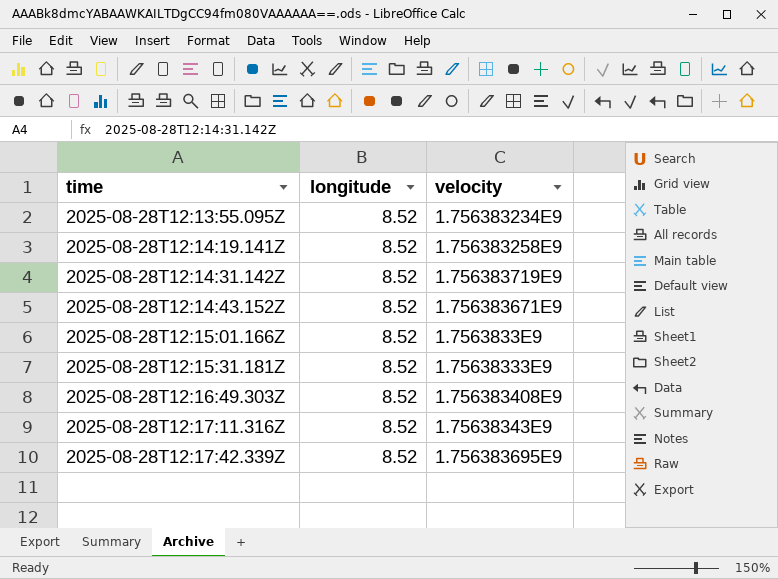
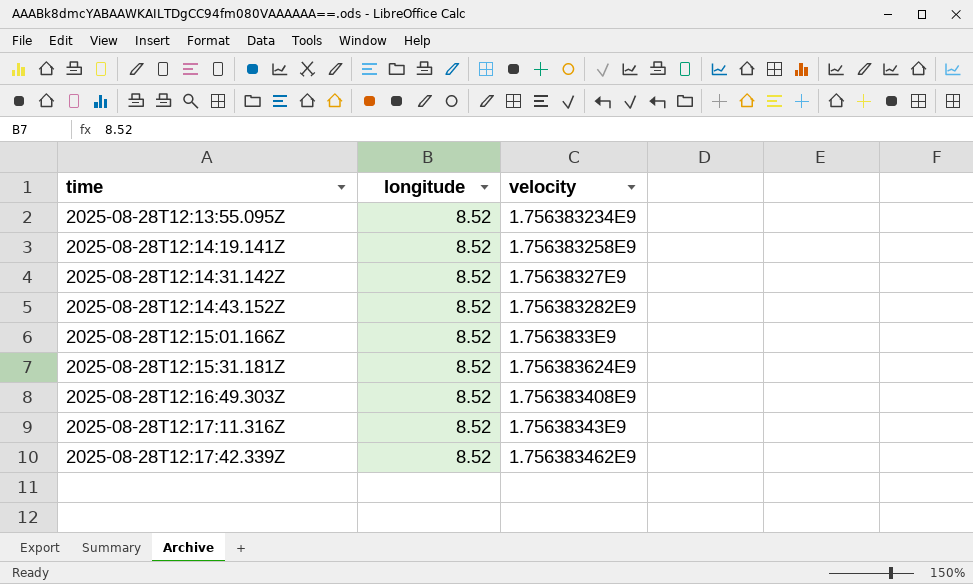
2025-08-28T12:14:31.142Z | velocity: 1.756383719E9 -> 1.75638327E9
2025-08-28T12:14:43.152Z | velocity: 1.756383671E9 -> 1.756383282E9
2025-08-28T12:15:31.181Z | velocity: 1.75638333E9 -> 1.756383624E9
2025-08-28T12:17:42.339Z | velocity: 1.756383695E9 -> 1.756383462E9

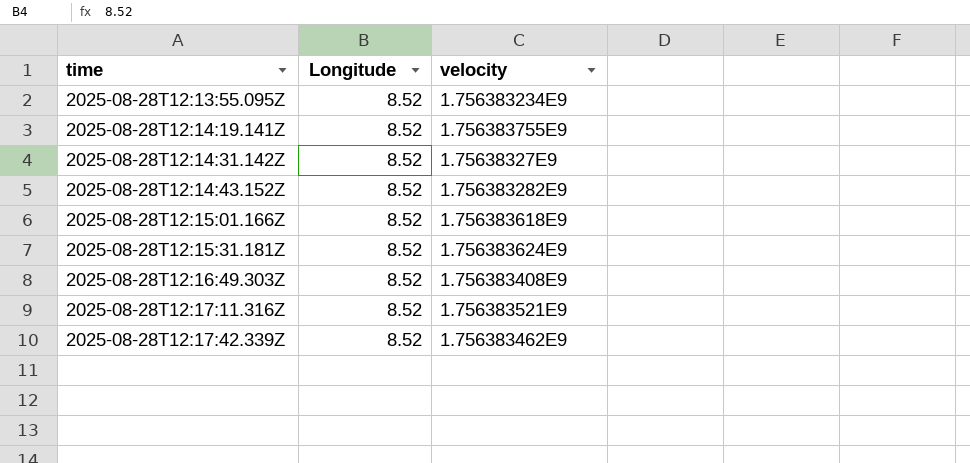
column name: longitude -> Longitude
2025-08-28T12:14:19.141Z | velocity: 1.756383258E9 -> 1.756383755E9
2025-08-28T12:15:01.166Z | velocity: 1.7563833E9 -> 1.756383618E9
2025-08-28T12:17:11.316Z | velocity: 1.75638343E9 -> 1.756383521E9

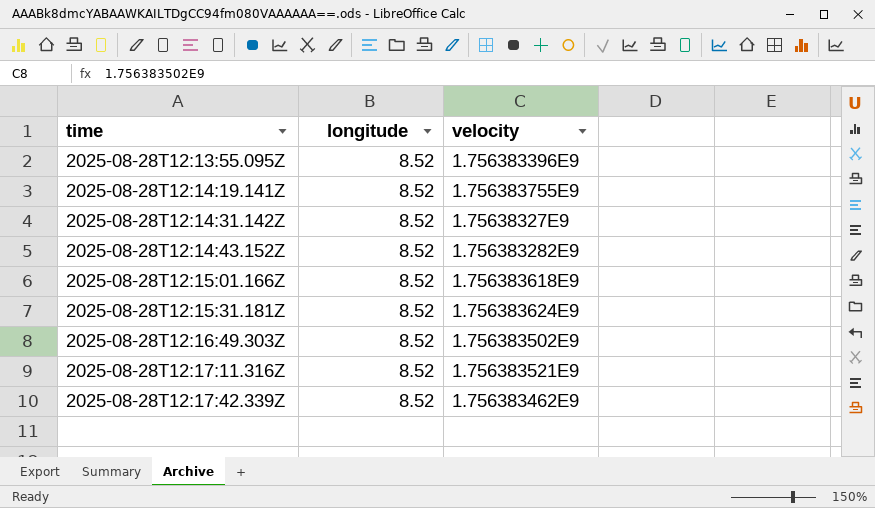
column name: Longitude -> longitude
2025-08-28T12:13:55.095Z | velocity: 1.756383234E9 -> 1.756383396E9
2025-08-28T12:16:49.303Z | velocity: 1.756383408E9 -> 1.756383502E9

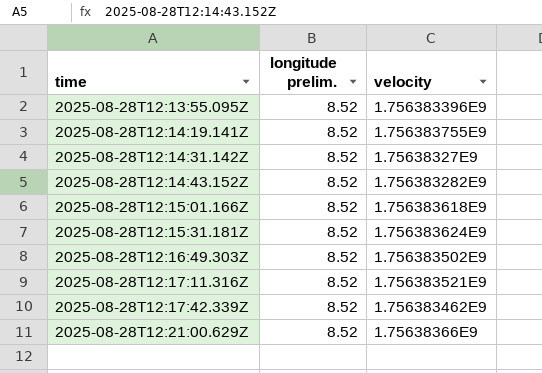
column name: longitude -> longitude prelim.
row 2025-08-28T12:21:00.629Z: none -> 8.52 | 1.75638366E9

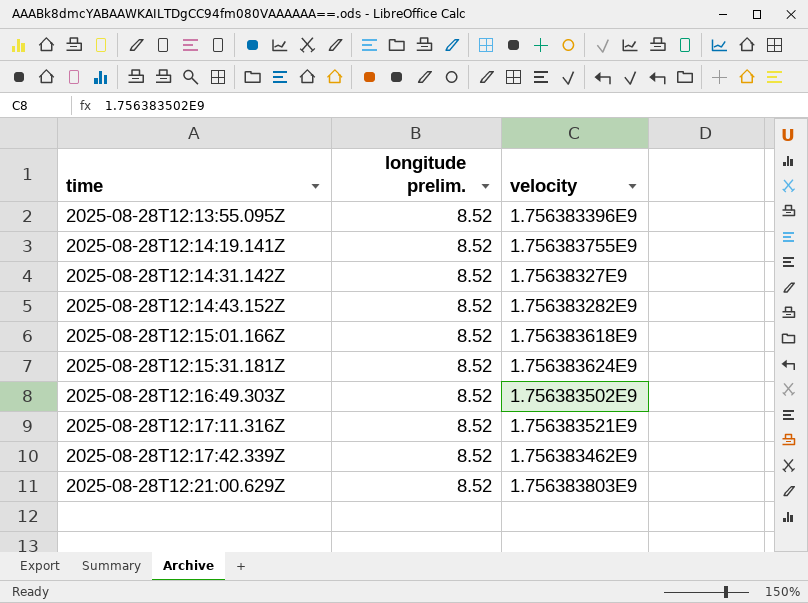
2025-08-28T12:21:00.629Z | velocity: 1.75638366E9 -> 1.756383803E9

